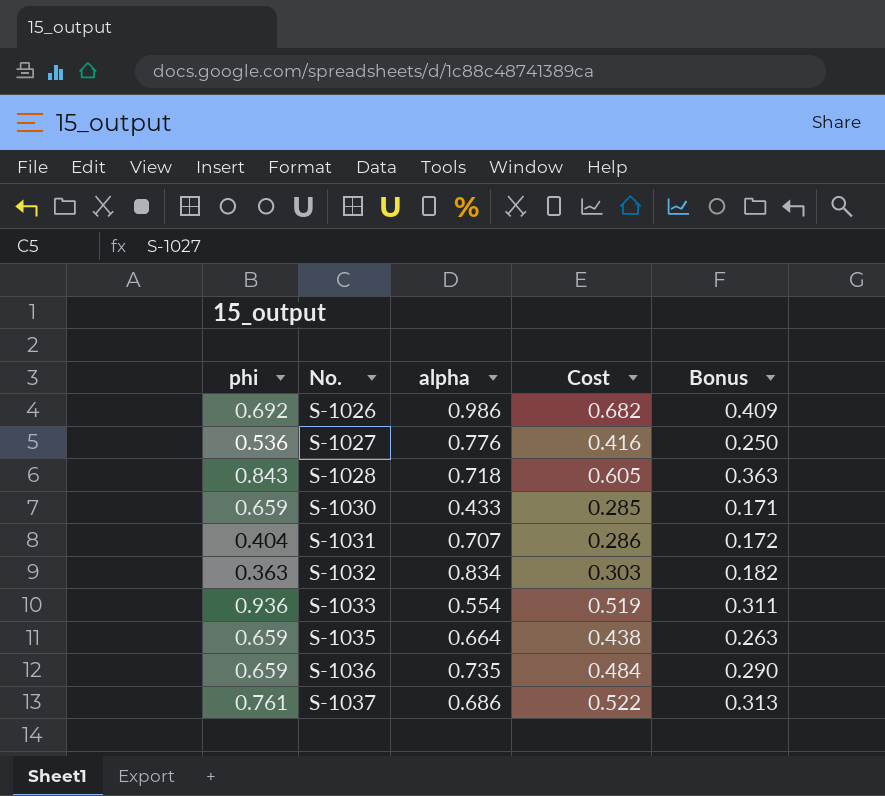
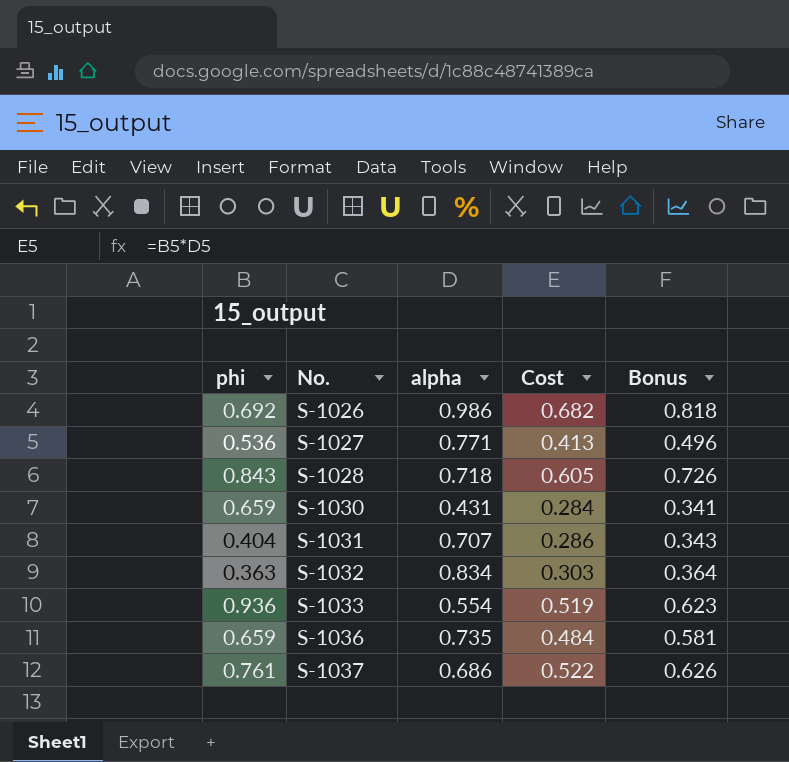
column Bonus | formula: [Cost] * 0.6 -> [Cost] * 1.2
row S-1035: 0.659 | 0.664 | 0.438 | 0.263 -> none
S-1027 | alpha: 0.776 -> 0.771
S-1027 | Cost: 0.416 -> 0.413
S-1030 | alpha: 0.433 -> 0.431
S-1030 | Cost: 0.285 -> 0.284

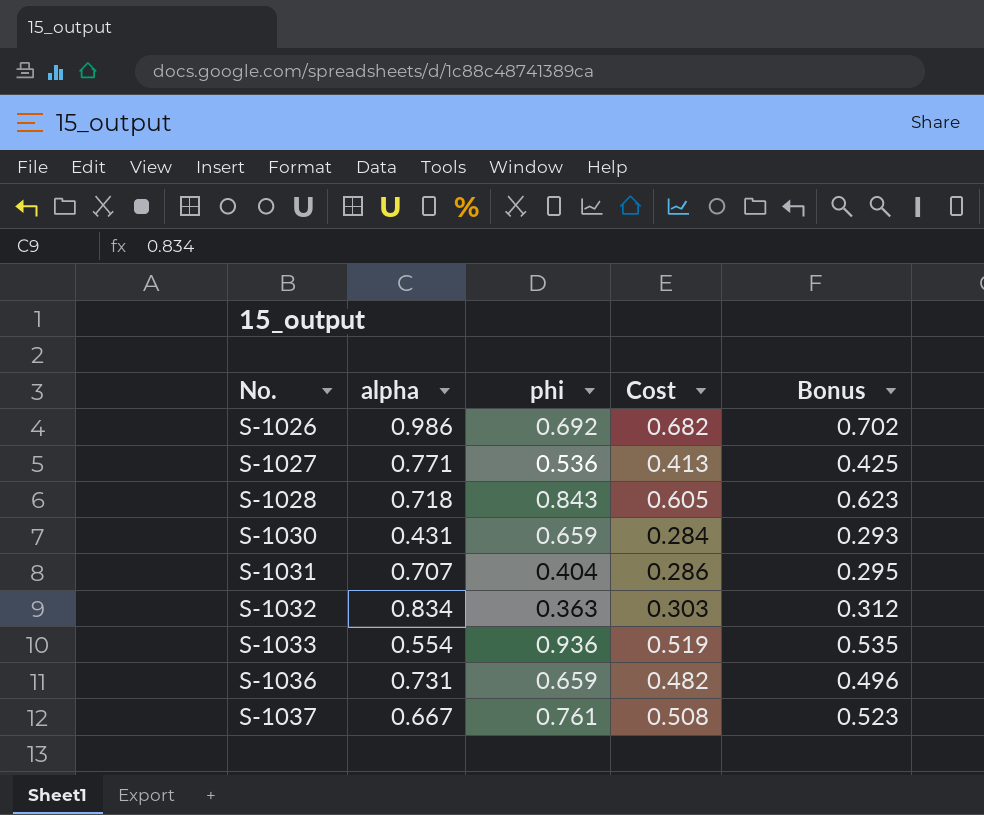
column phi | position: 1 -> 3
column Bonus | formula: [Cost] * 1.2 -> [Cost] * 1.03
S-1036 | alpha: 0.735 -> 0.731
S-1036 | Cost: 0.484 -> 0.482
S-1037 | alpha: 0.686 -> 0.667
S-1037 | Cost: 0.522 -> 0.508

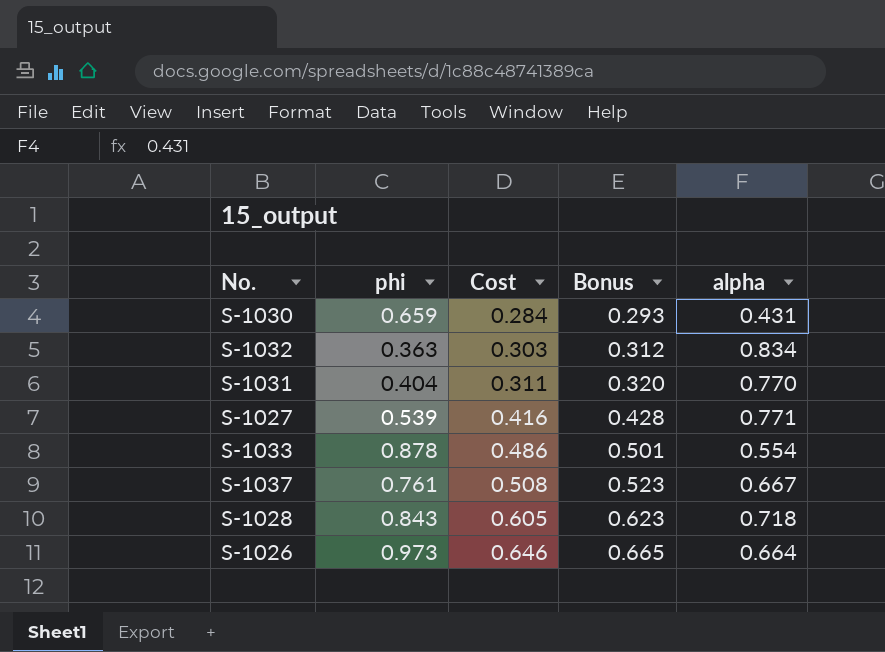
row order: No. ascending -> Cost ascending
column alpha | position: 2 -> 5
row S-1036: 0.731 | 0.659 | 0.482 | 0.496 -> none
S-1031 | Cost: 0.286 -> 0.311
S-1031 | Bonus: 0.295 -> 0.320
S-1031 | alpha: 0.707 -> 0.770
S-1027 | phi: 0.536 -> 0.539
S-1027 | Cost: 0.413 -> 0.416
S-1027 | Bonus: 0.425 -> 0.428
S-1033 | phi: 0.936 -> 0.878
S-1033 | Cost: 0.519 -> 0.486
S-1033 | Bonus: 0.535 -> 0.501
S-1026 | phi: 0.692 -> 0.973
S-1026 | Cost: 0.682 -> 0.646
S-1026 | Bonus: 0.702 -> 0.665
S-1026 | alpha: 0.986 -> 0.664

